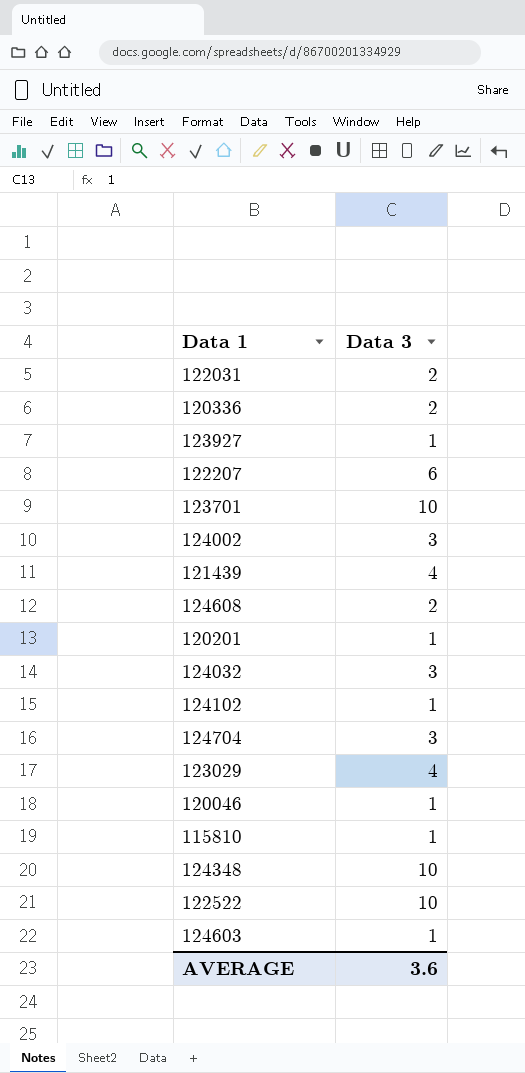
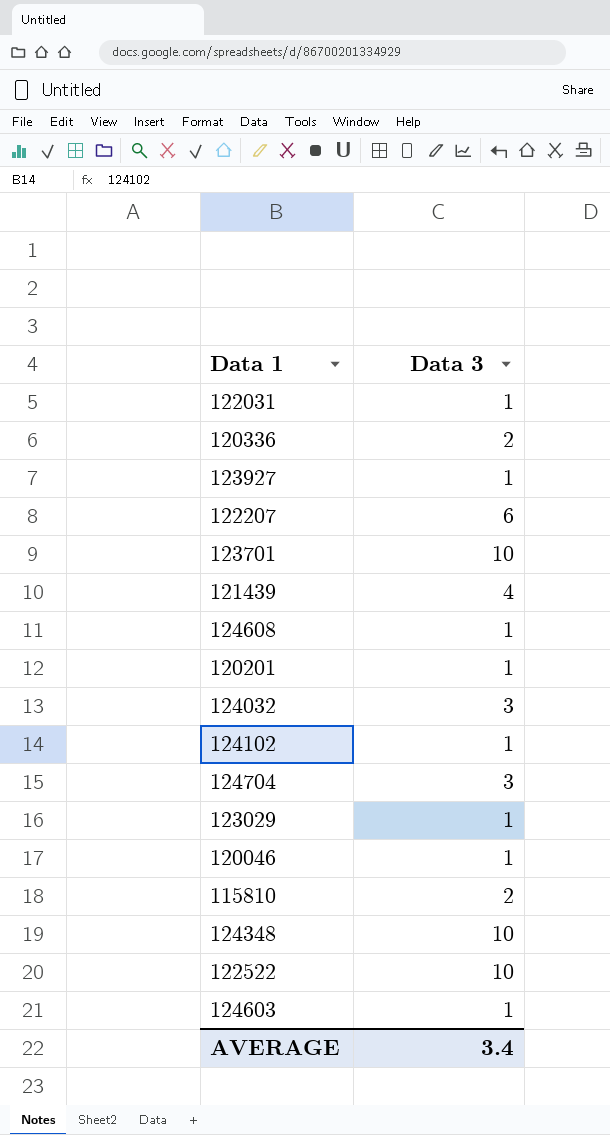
row 124002: 3 -> none
122031 | Data 3: 2 -> 1
124608 | Data 3: 2 -> 1
123029 | Data 3: 4 -> 1
115810 | Data 3: 1 -> 2
AVERAGE | Data 3: 3.6 -> 3.4

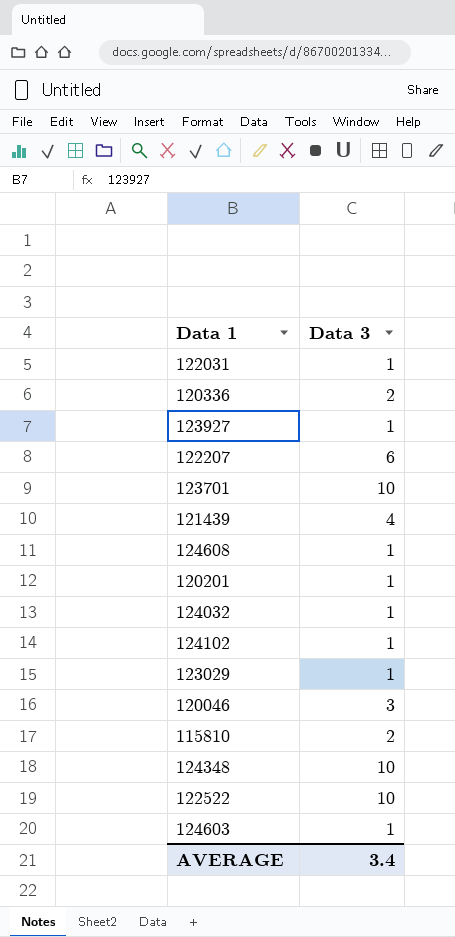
row 124704: 3 -> none
124032 | Data 3: 3 -> 1
120046 | Data 3: 1 -> 3

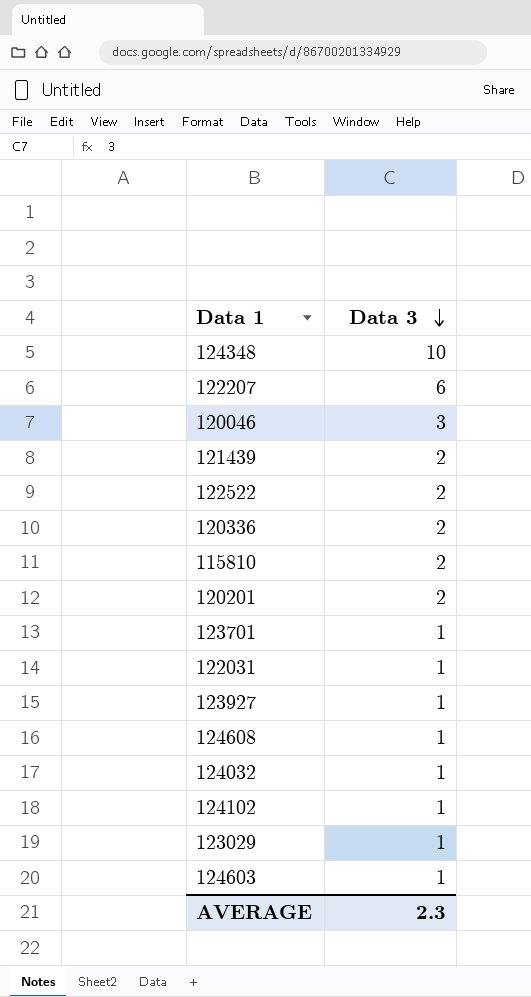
row order: none -> Data 3 descending
121439 | Data 3: 4 -> 2
122522 | Data 3: 10 -> 2
120201 | Data 3: 1 -> 2
123701 | Data 3: 10 -> 1
AVERAGE | Data 3: 3.4 -> 2.3

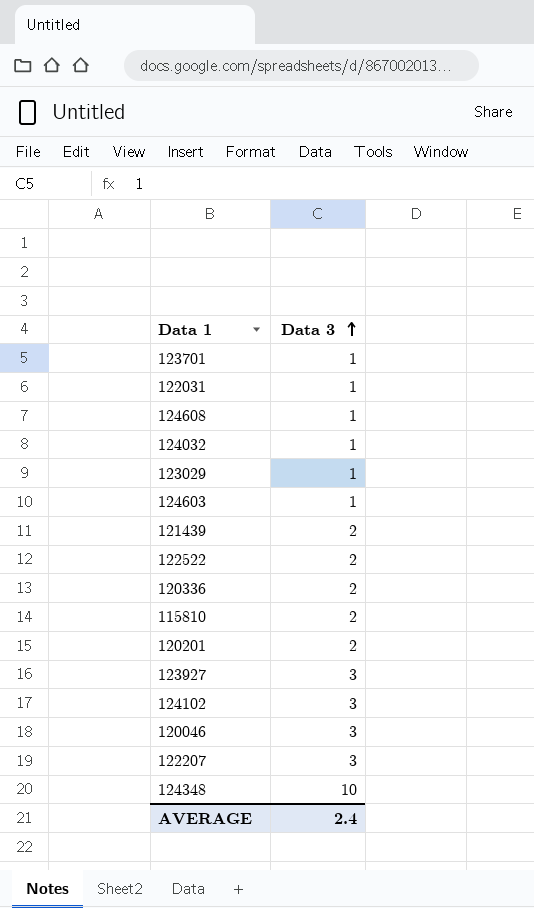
row order: Data 3 descending -> Data 3 ascending
123927 | Data 3: 1 -> 3
124102 | Data 3: 1 -> 3
122207 | Data 3: 6 -> 3
AVERAGE | Data 3: 2.3 -> 2.4

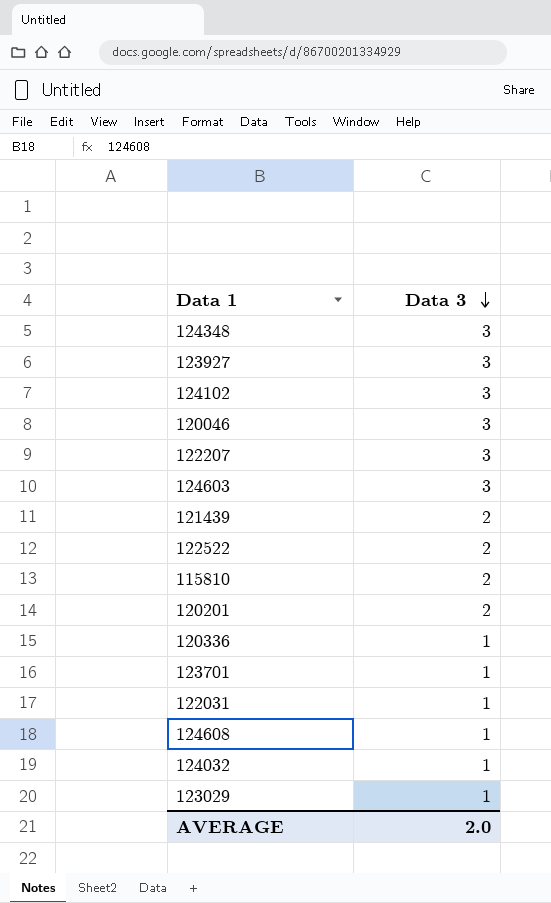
row order: Data 3 ascending -> Data 3 descending
124348 | Data 3: 10 -> 3
124603 | Data 3: 1 -> 3
120336 | Data 3: 2 -> 1
AVERAGE | Data 3: 2.4 -> 2.0

